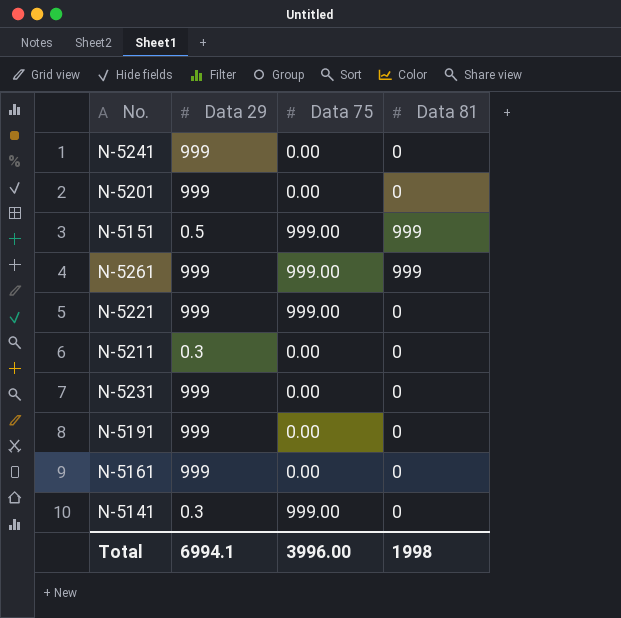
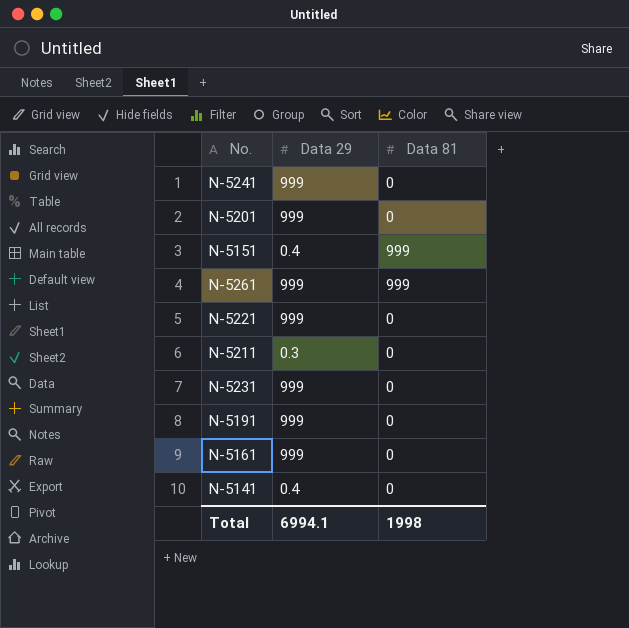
column Data 75 | position: 3 -> none
N-5151 | Data 29: 0.5 -> 0.4
N-5141 | Data 29: 0.3 -> 0.4

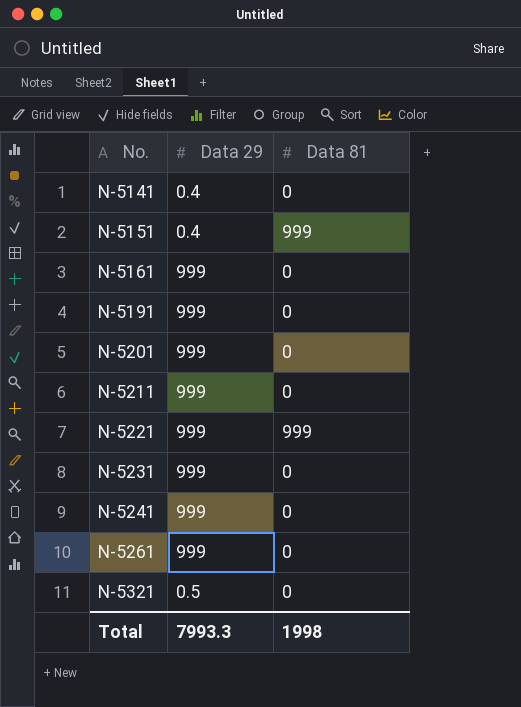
row order: none -> No. ascending
N-5211 | Data 29: 0.3 -> 999
N-5221 | Data 81: 0 -> 999
N-5261 | Data 81: 999 -> 0
row N-5321: none -> 0.5 | 0
Total | Data 29: 6994.1 -> 7993.3

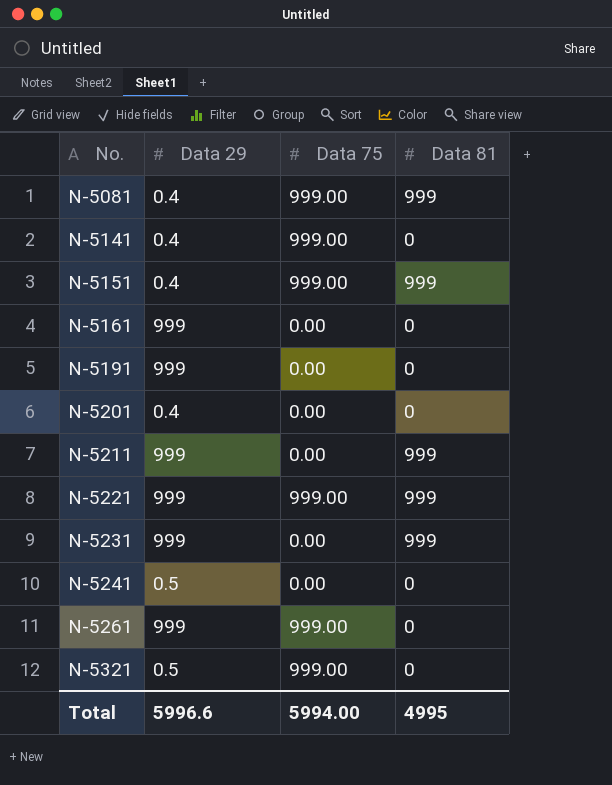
column Data 75 | position: none -> 3
row N-5081: none -> 0.4 | 999.00 | 999
N-5201 | Data 29: 999 -> 0.4
N-5211 | Data 81: 0 -> 999
N-5231 | Data 81: 0 -> 999
N-5241 | Data 29: 999 -> 0.5
Total | Data 29: 7993.3 -> 5996.6
Total | Data 81: 1998 -> 4995

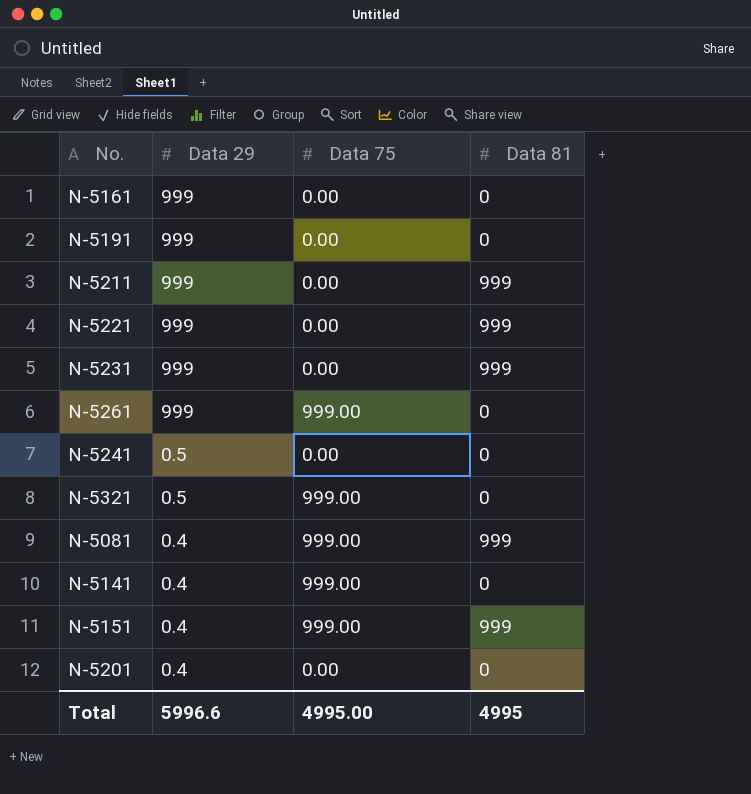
row order: No. ascending -> Data 29 descending
N-5221 | Data 75: 999.00 -> 0.00
Total | Data 75: 5994.00 -> 4995.00

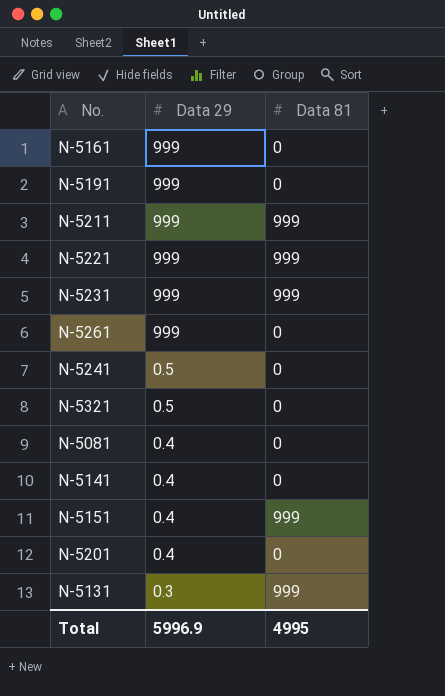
column Data 75 | position: 3 -> none
N-5081 | Data 81: 999 -> 0
row N-5131: none -> 0.3 | 999
Total | Data 29: 5996.6 -> 5996.9

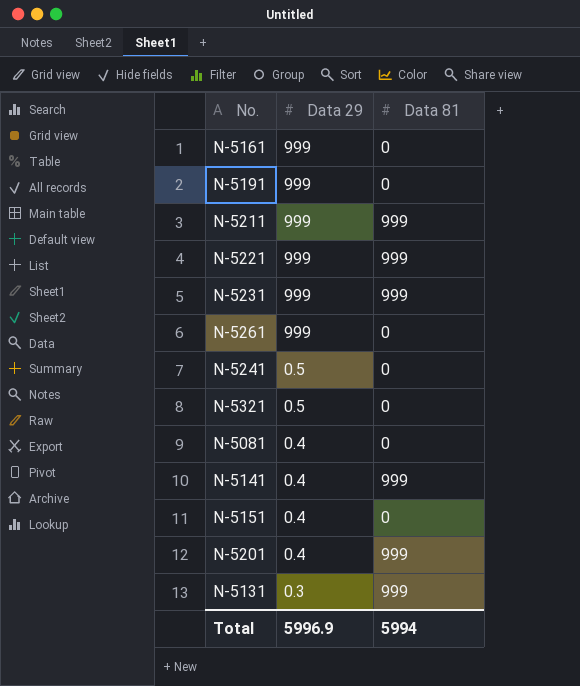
N-5141 | Data 81: 0 -> 999
N-5151 | Data 81: 999 -> 0
N-5201 | Data 81: 0 -> 999
Total | Data 81: 4995 -> 5994

